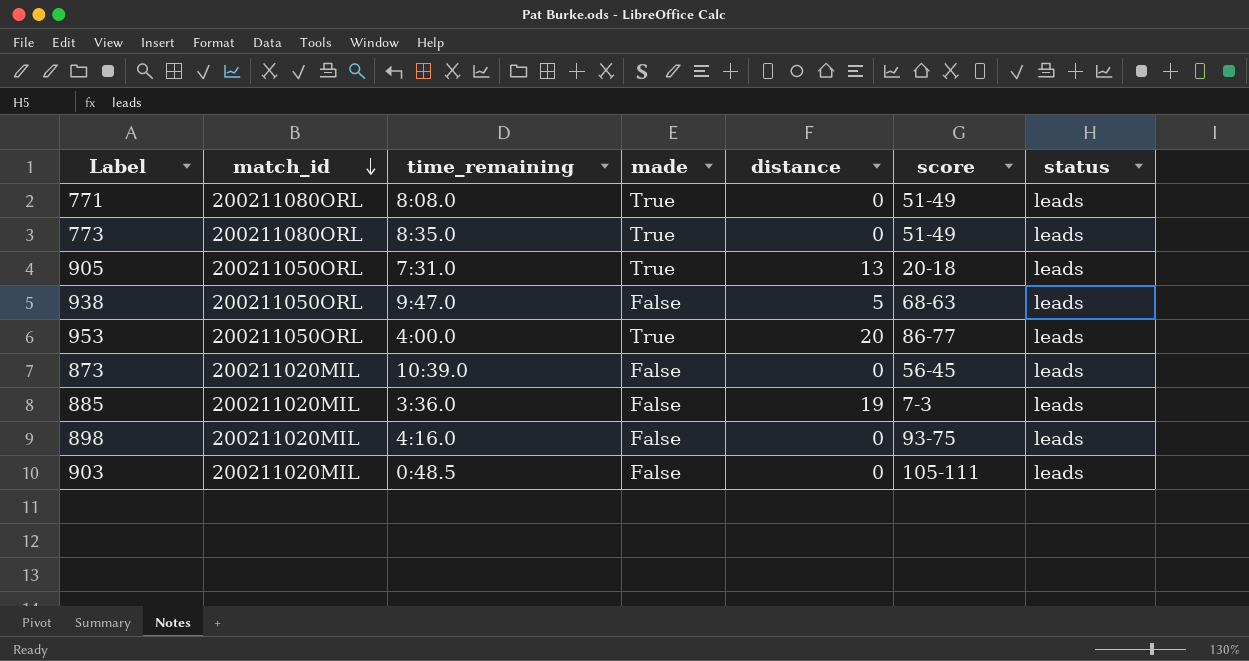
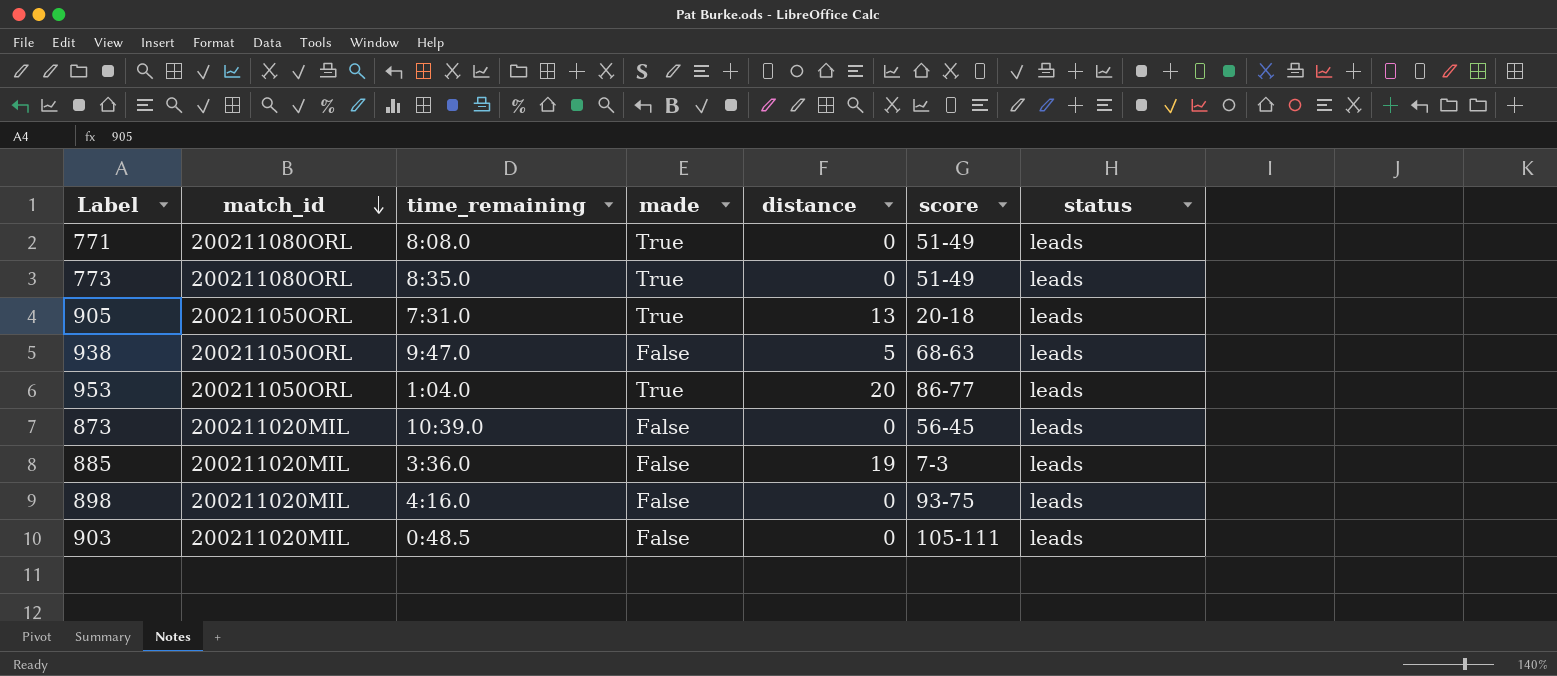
953 | time_remaining: 4:00.0 -> 1:04.0

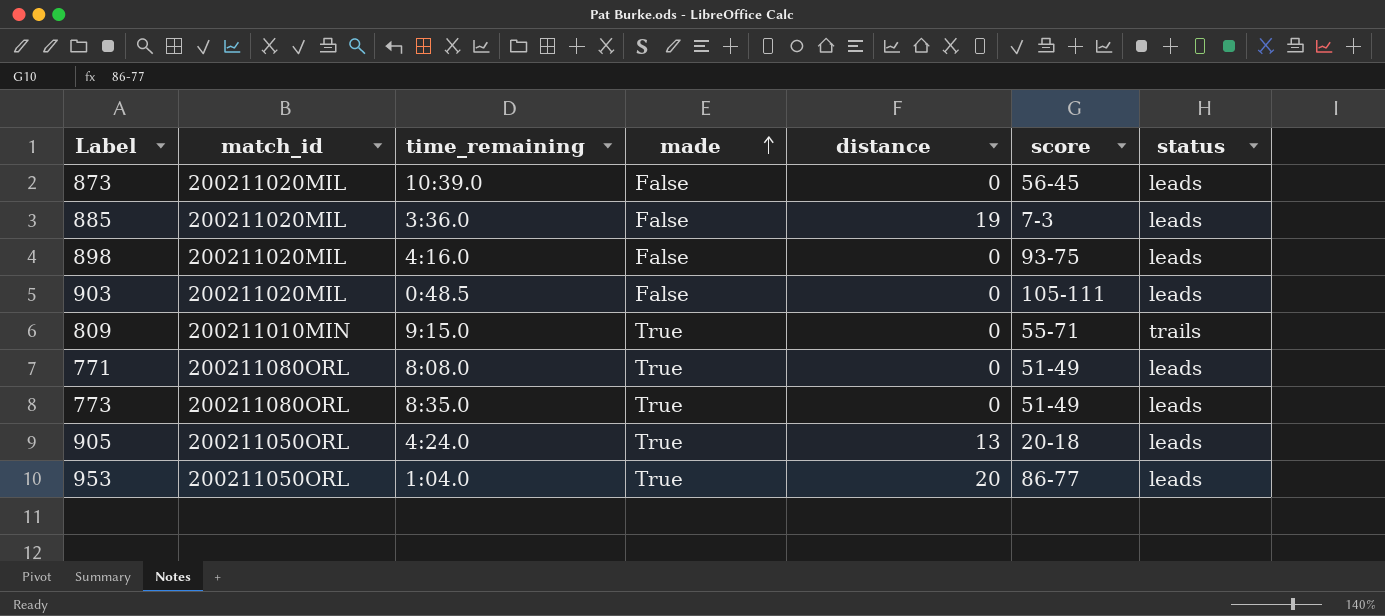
row order: match_id descending -> made ascending
row 938: 200211050ORL | 9:47.0 | False | 5 | 68-63 | leads -> none
row 809: none -> 200211010MIN | 9:15.0 | True | 0 | 55-71 | trails
905 | time_remaining: 7:31.0 -> 4:24.0

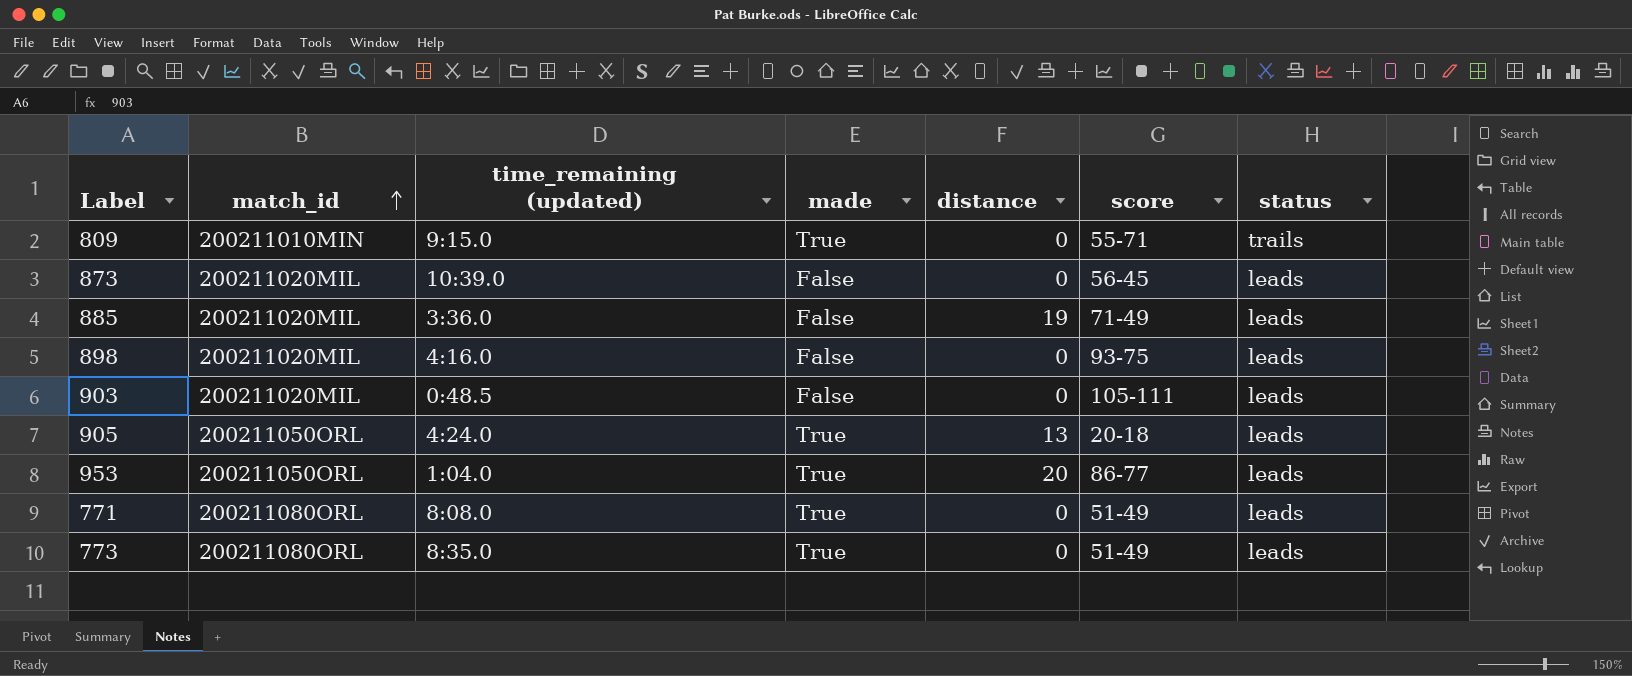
row order: made ascending -> match_id ascending
column name: time_remaining -> time_remaining (updated)
885 | score: 7-3 -> 71-49

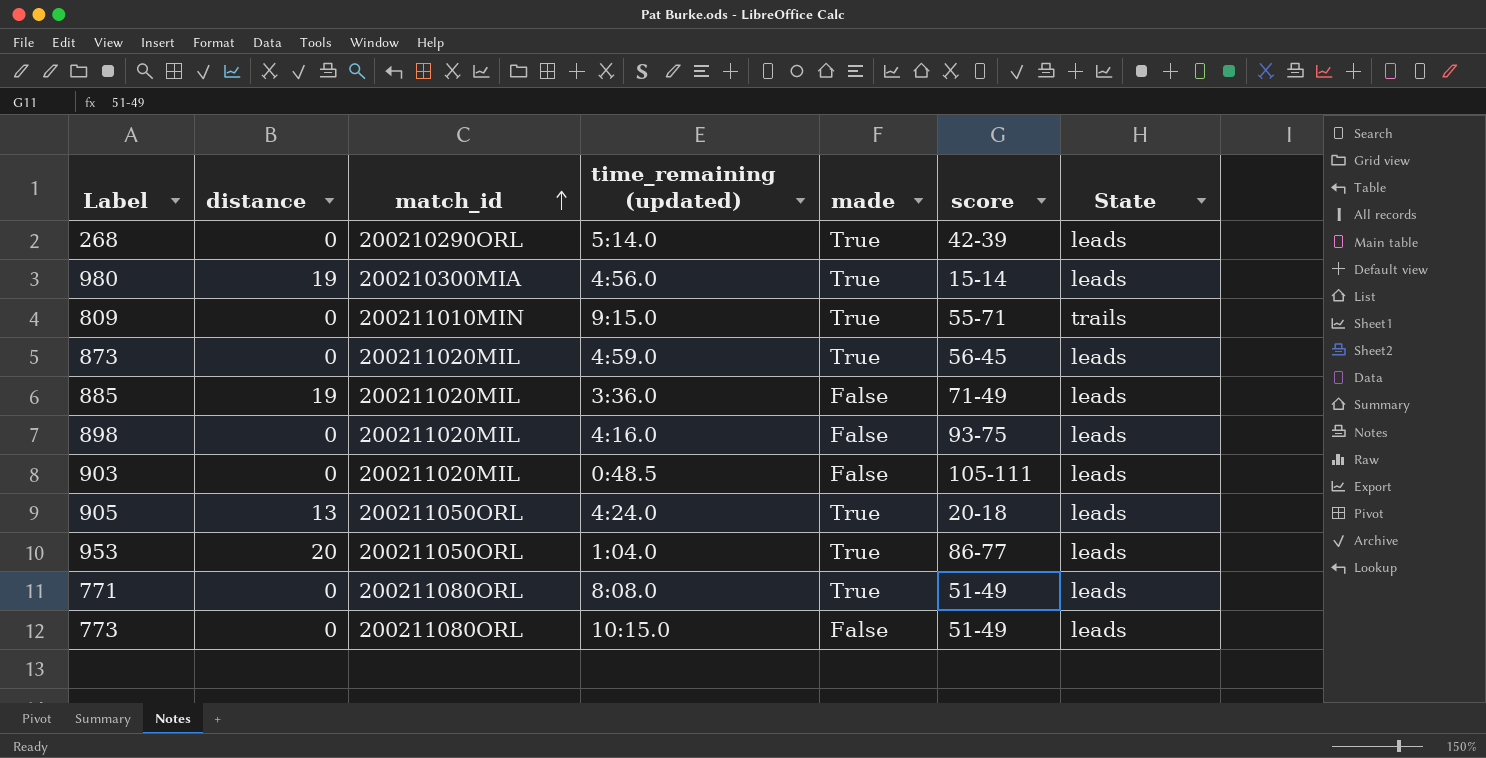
column distance | position: 5 -> 2
column name: status -> State
row 268: none -> 0 | 200210290ORL | 5:14.0 | True | 42-39 | leads
row 980: none -> 19 | 200210300MIA | 4:56.0 | True | 15-14 | leads
873 | time_remaining (updated): 10:39.0 -> 4:59.0
873 | made: False -> True
773 | time_remaining (updated): 8:35.0 -> 10:15.0
773 | made: True -> False

